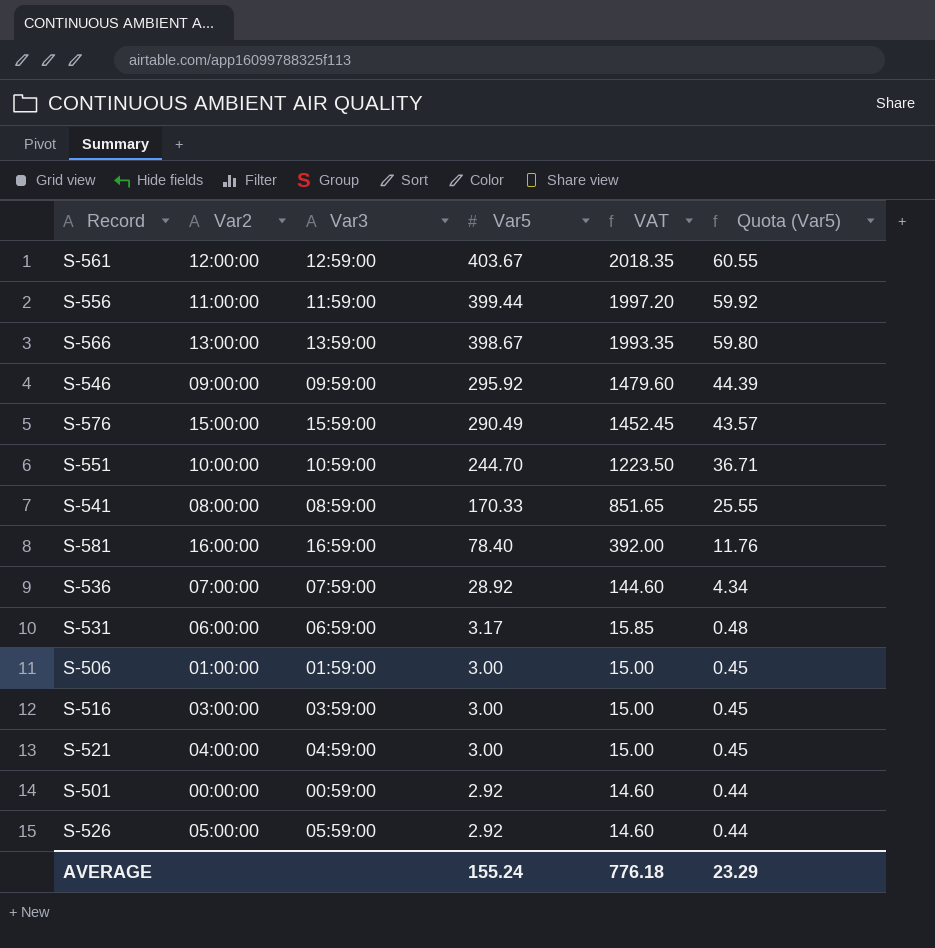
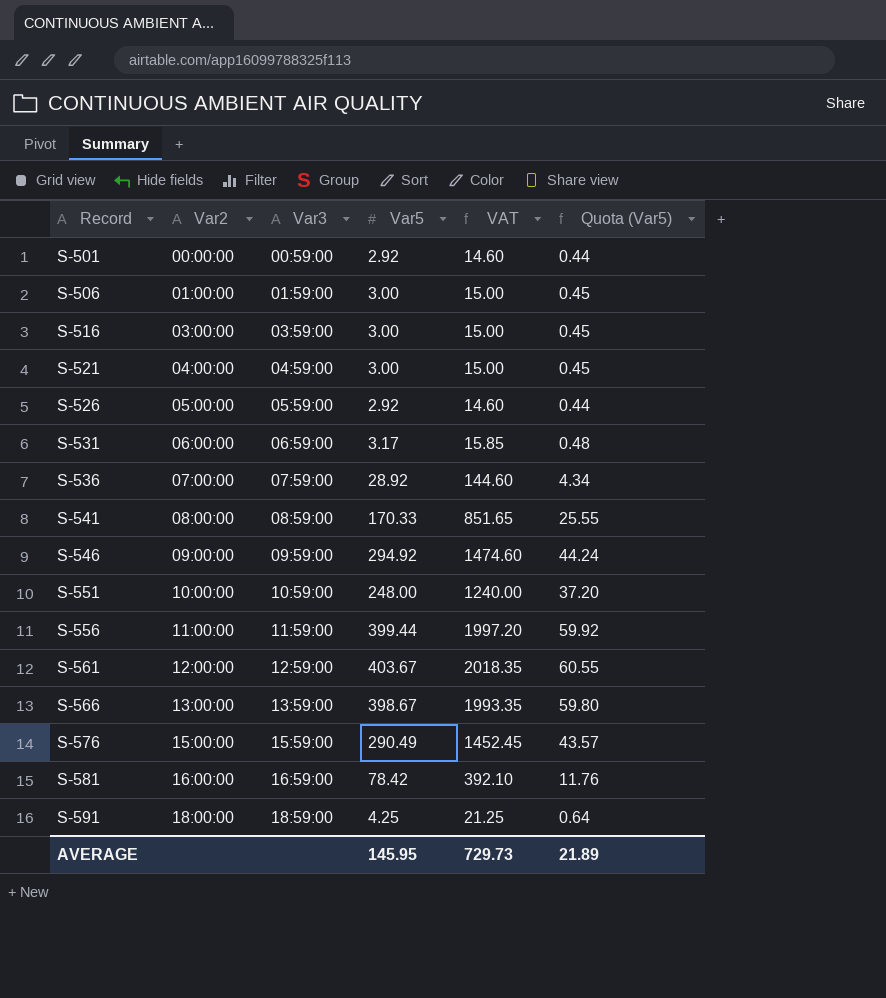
row order: Var5 descending -> Record ascending
S-546 | Var5: 295.92 -> 294.92
S-546 | VAT: 1479.60 -> 1474.60
S-546 | Quota (Var5): 44.39 -> 44.24
S-551 | Var5: 244.70 -> 248.00
S-551 | VAT: 1223.50 -> 1240.00
S-551 | Quota (Var5): 36.71 -> 37.20
S-581 | Var5: 78.40 -> 78.42
S-581 | VAT: 392.00 -> 392.10
row S-591: none -> 18:00:00 | 18:59:00 | 4.25 | 21.25 | 0.64
AVERAGE | Var5: 155.24 -> 145.95
AVERAGE | VAT: 776.18 -> 729.73
AVERAGE | Quota (Var5): 23.29 -> 21.89

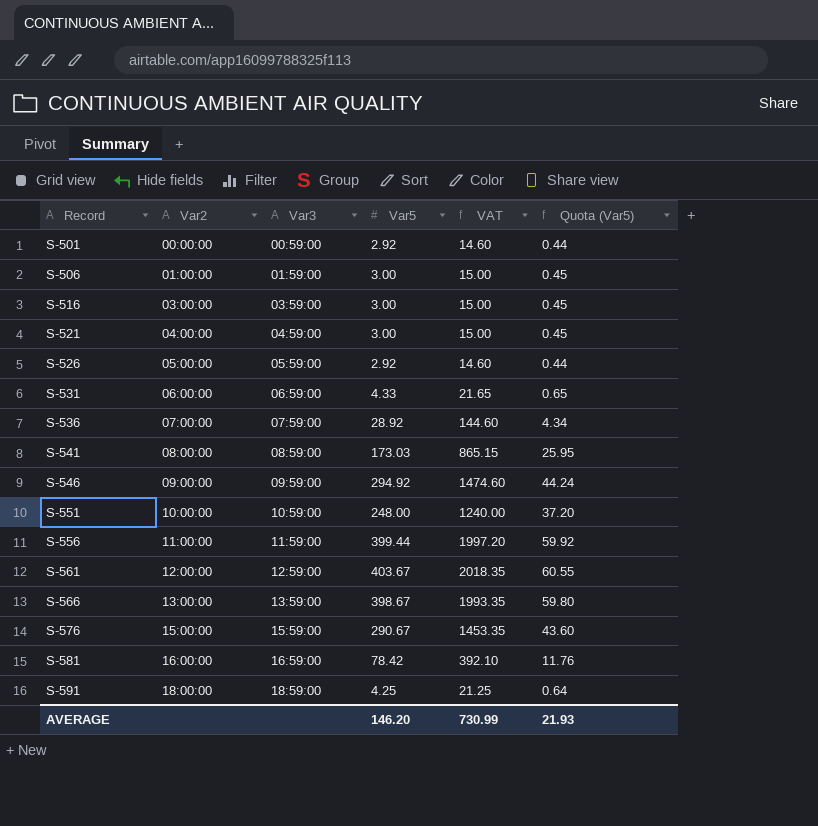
S-531 | Var5: 3.17 -> 4.33
S-531 | VAT: 15.85 -> 21.65
S-531 | Quota (Var5): 0.48 -> 0.65
S-541 | Var5: 170.33 -> 173.03
S-541 | VAT: 851.65 -> 865.15
S-541 | Quota (Var5): 25.55 -> 25.95
S-576 | Var5: 290.49 -> 290.67
S-576 | VAT: 1452.45 -> 1453.35
S-576 | Quota (Var5): 43.57 -> 43.60
AVERAGE | Var5: 145.95 -> 146.20
AVERAGE | VAT: 729.73 -> 730.99
AVERAGE | Quota (Var5): 21.89 -> 21.93

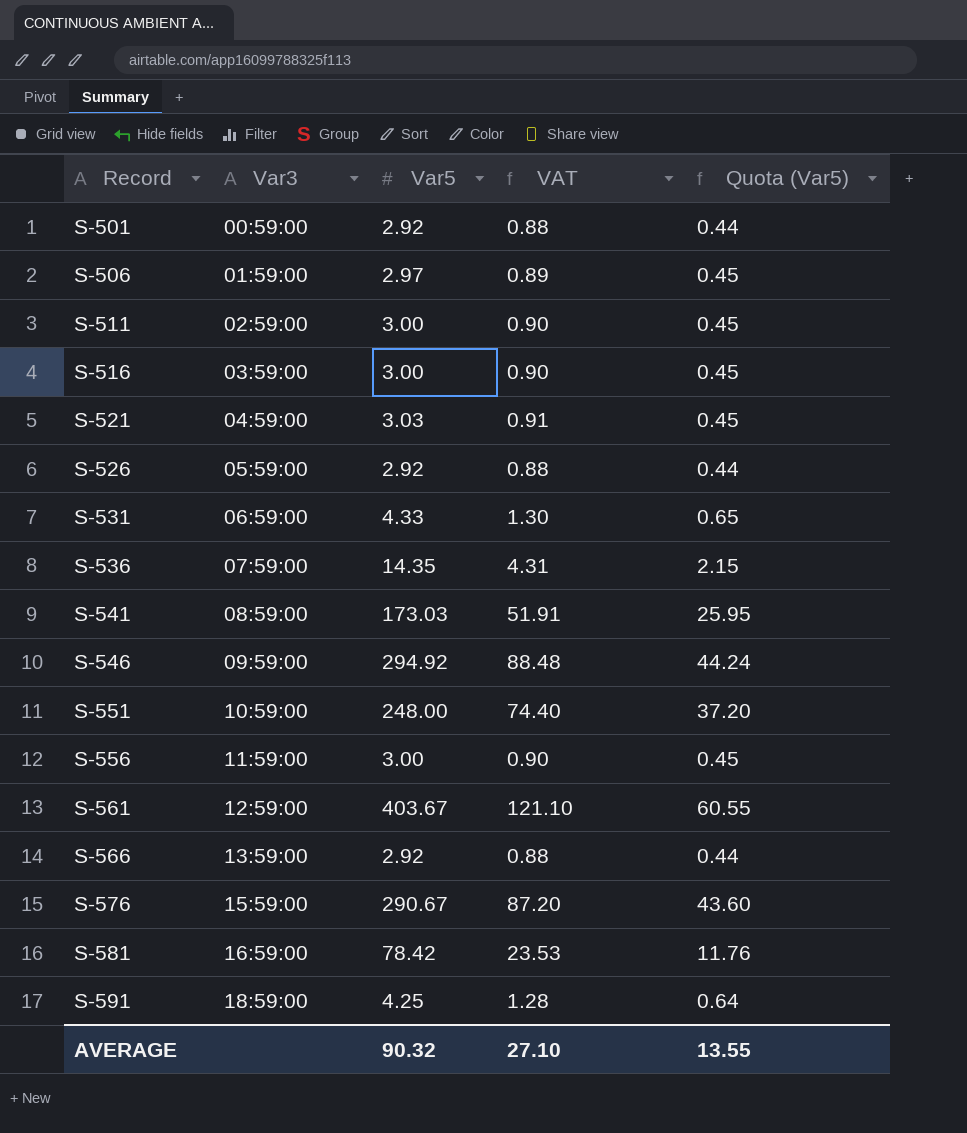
column Var2 | position: 2 -> none
column VAT | formula: [Var5] * 5 -> [Var5] * 0.3
S-506 | Var5: 3.00 -> 2.97
row S-511: none -> 02:59:00 | 3.00 | 0.90 | 0.45
S-521 | Var5: 3.00 -> 3.03
S-536 | Var5: 28.92 -> 14.35
S-536 | Quota (Var5): 4.34 -> 2.15
S-556 | Var5: 399.44 -> 3.00
S-556 | Quota (Var5): 59.92 -> 0.45
S-566 | Var5: 398.67 -> 2.92
S-566 | Quota (Var5): 59.80 -> 0.44
AVERAGE | Var5: 146.20 -> 90.32
AVERAGE | VAT: 730.99 -> 27.10
AVERAGE | Quota (Var5): 21.93 -> 13.55

